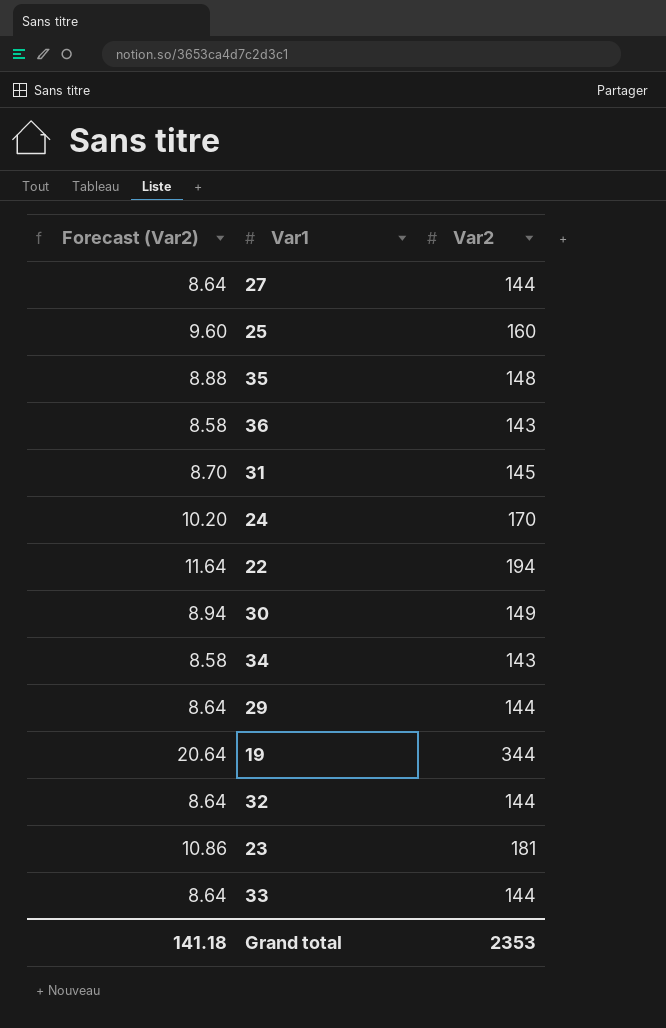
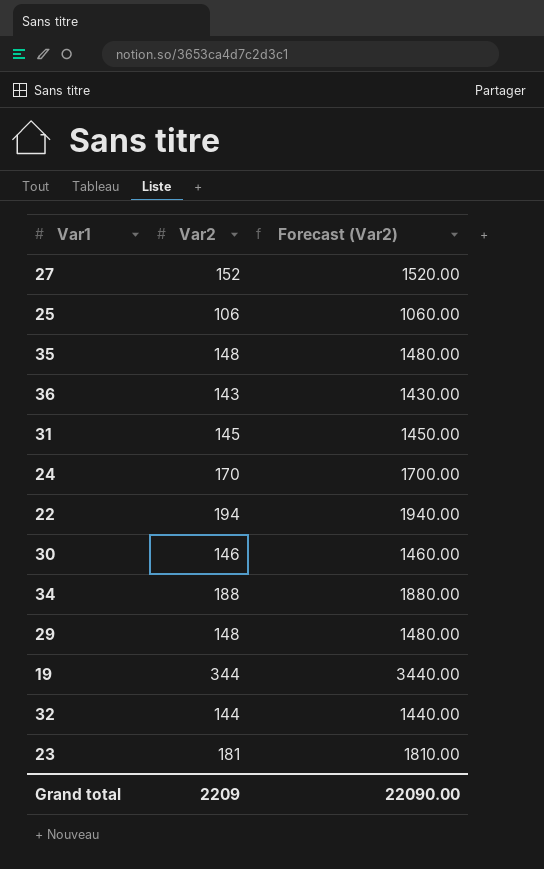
column Forecast (Var2) | formula: [Var2] * 0.06 -> [Var2] * 10
column Forecast (Var2) | position: 1 -> 3
row 33: 8.64 | 144 -> none
27 | Var2: 144 -> 152
25 | Var2: 160 -> 106
30 | Var2: 149 -> 146
34 | Var2: 143 -> 188
29 | Var2: 144 -> 148
Grand total | Var2: 2353 -> 2209
Grand total | Forecast (Var2): 141.18 -> 22090.00

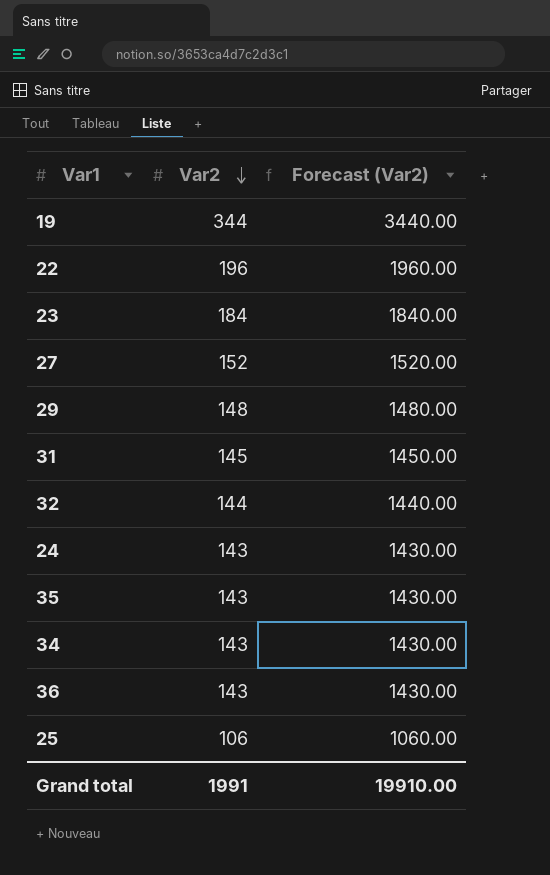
row order: none -> Var2 descending
row 30: 146 | 1460.00 -> none
22 | Var2: 194 -> 196
22 | Forecast (Var2): 1940.00 -> 1960.00
23 | Var2: 181 -> 184
23 | Forecast (Var2): 1810.00 -> 1840.00
24 | Var2: 170 -> 143
24 | Forecast (Var2): 1700.00 -> 1430.00
35 | Var2: 148 -> 143
35 | Forecast (Var2): 1480.00 -> 1430.00
34 | Var2: 188 -> 143
34 | Forecast (Var2): 1880.00 -> 1430.00
Grand total | Var2: 2209 -> 1991
Grand total | Forecast (Var2): 22090.00 -> 19910.00

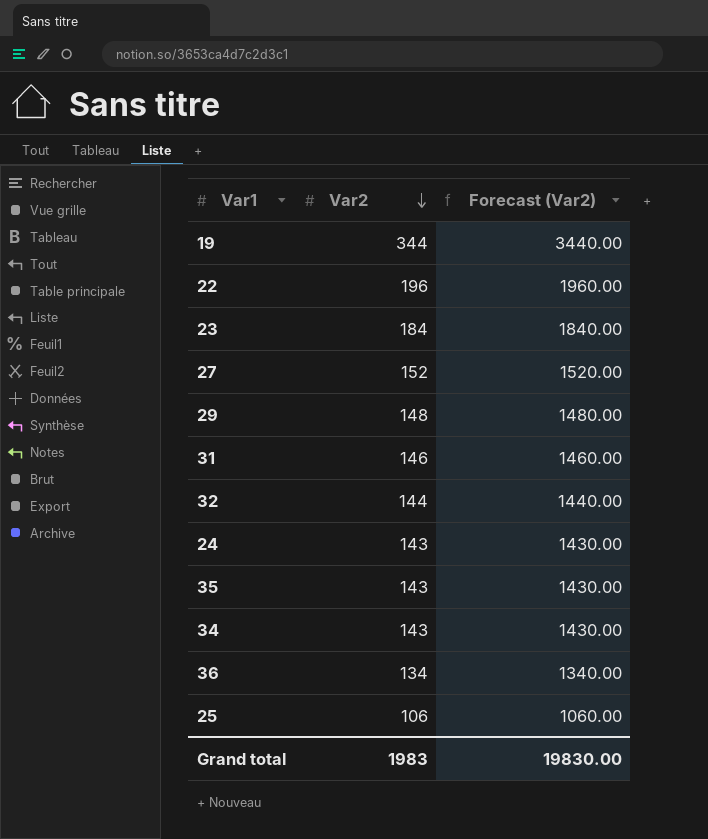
31 | Var2: 145 -> 146
31 | Forecast (Var2): 1450.00 -> 1460.00
36 | Var2: 143 -> 134
36 | Forecast (Var2): 1430.00 -> 1340.00
Grand total | Var2: 1991 -> 1983
Grand total | Forecast (Var2): 19910.00 -> 19830.00

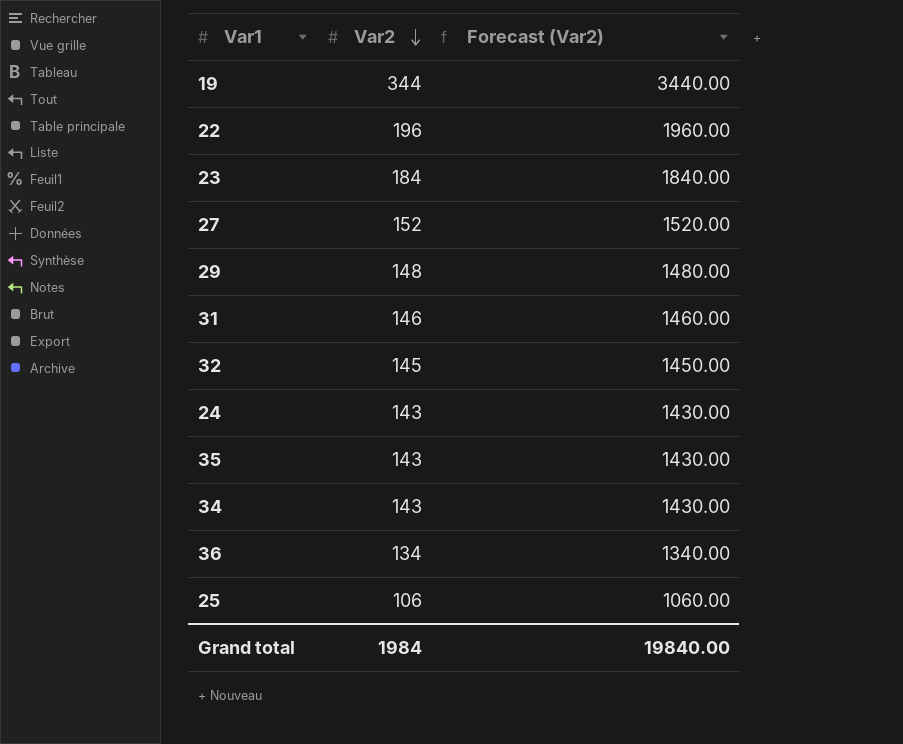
32 | Var2: 144 -> 145
32 | Forecast (Var2): 1440.00 -> 1450.00
Grand total | Var2: 1983 -> 1984
Grand total | Forecast (Var2): 19830.00 -> 19840.00

